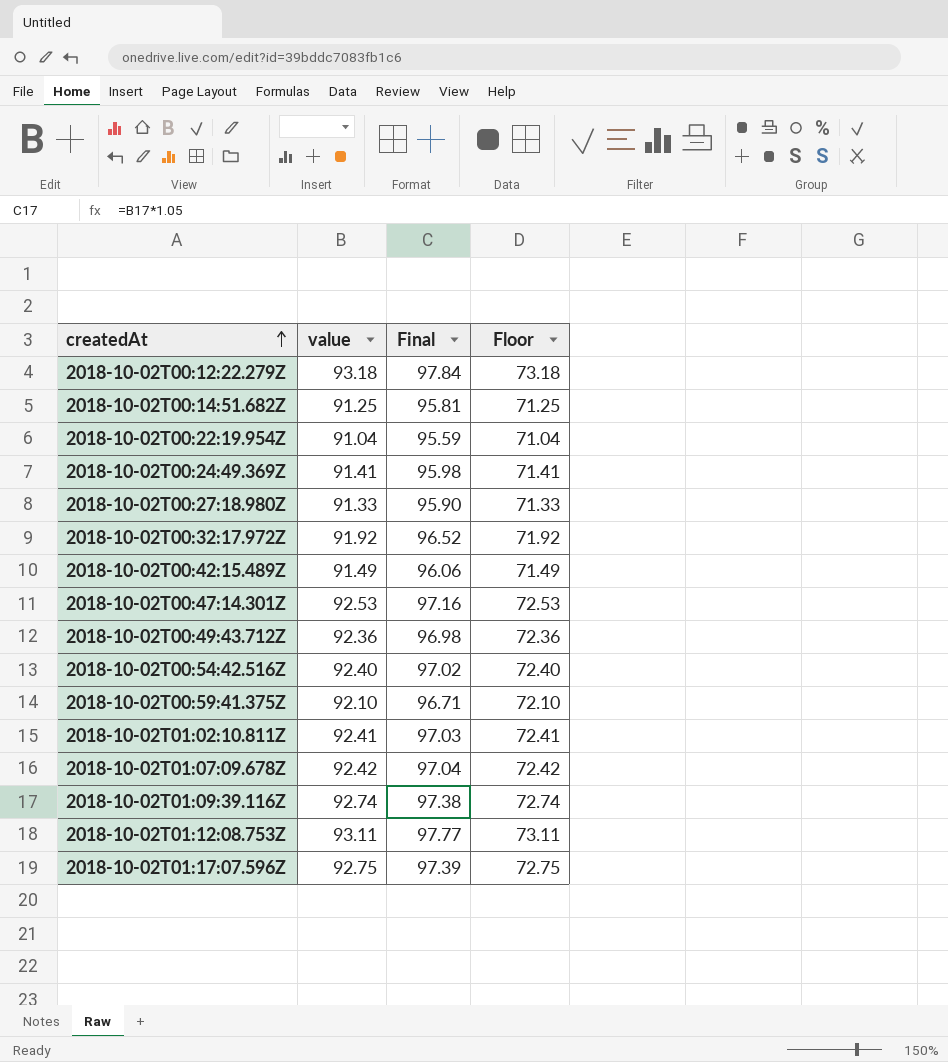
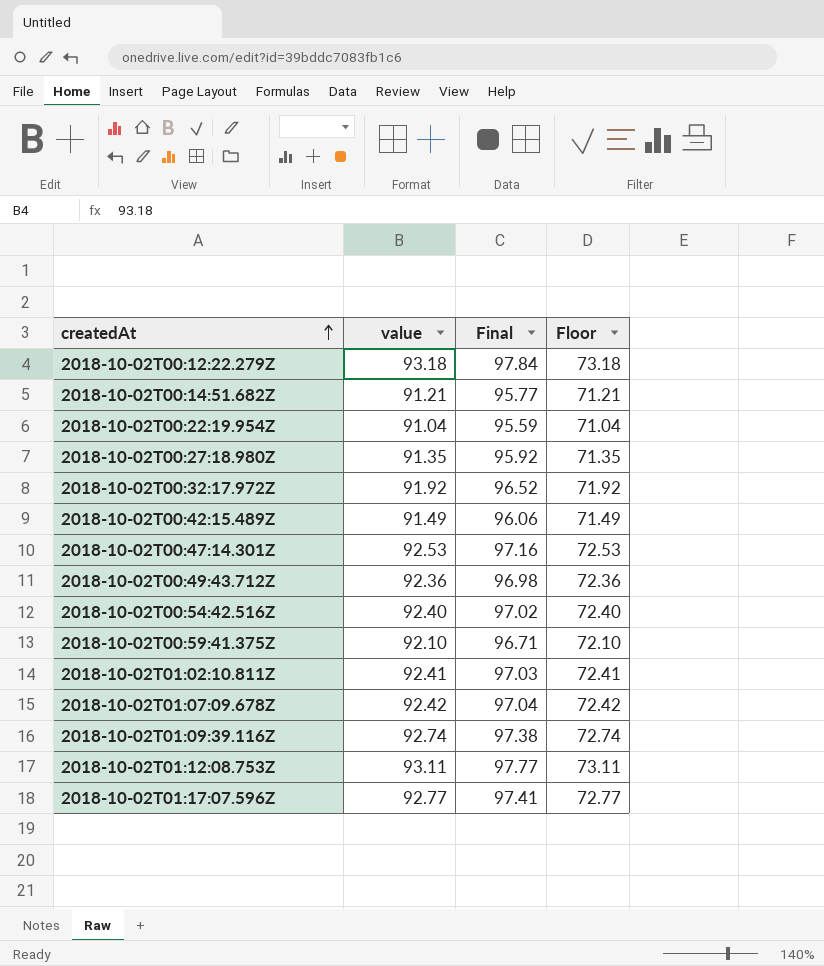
row 2018-10-02T00:24:49.369Z: 91.41 | 95.98 | 71.41 -> none
2018-10-02T00:14:51.682Z | value: 91.25 -> 91.21
2018-10-02T00:14:51.682Z | Final: 95.81 -> 95.77
2018-10-02T00:14:51.682Z | Floor: 71.25 -> 71.21
2018-10-02T00:27:18.980Z | value: 91.33 -> 91.35
2018-10-02T00:27:18.980Z | Final: 95.90 -> 95.92
2018-10-02T00:27:18.980Z | Floor: 71.33 -> 71.35
2018-10-02T01:17:07.596Z | value: 92.75 -> 92.77
2018-10-02T01:17:07.596Z | Final: 97.39 -> 97.41
2018-10-02T01:17:07.596Z | Floor: 72.75 -> 72.77

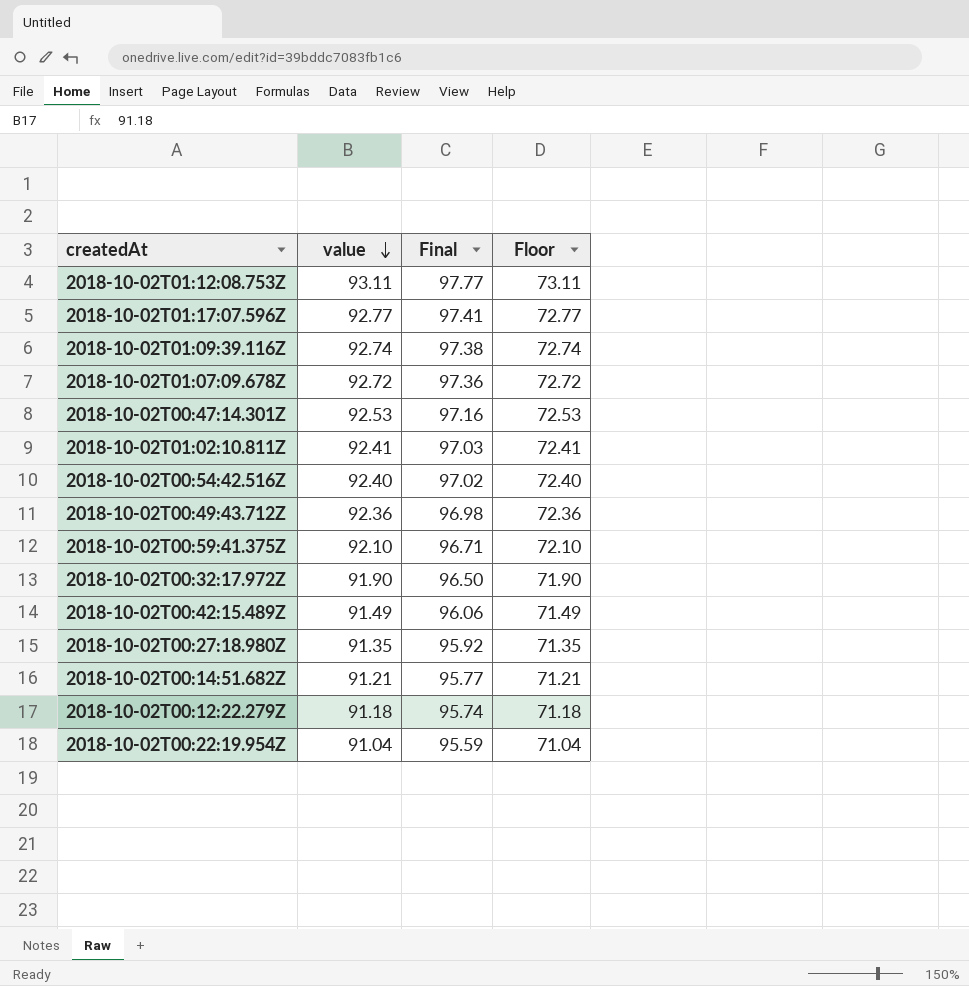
row order: createdAt ascending -> value descending
2018-10-02T01:07:09.678Z | value: 92.42 -> 92.72
2018-10-02T01:07:09.678Z | Final: 97.04 -> 97.36
2018-10-02T01:07:09.678Z | Floor: 72.42 -> 72.72
2018-10-02T00:32:17.972Z | value: 91.92 -> 91.90
2018-10-02T00:32:17.972Z | Final: 96.52 -> 96.50
2018-10-02T00:32:17.972Z | Floor: 71.92 -> 71.90
2018-10-02T00:12:22.279Z | value: 93.18 -> 91.18
2018-10-02T00:12:22.279Z | Final: 97.84 -> 95.74
2018-10-02T00:12:22.279Z | Floor: 73.18 -> 71.18

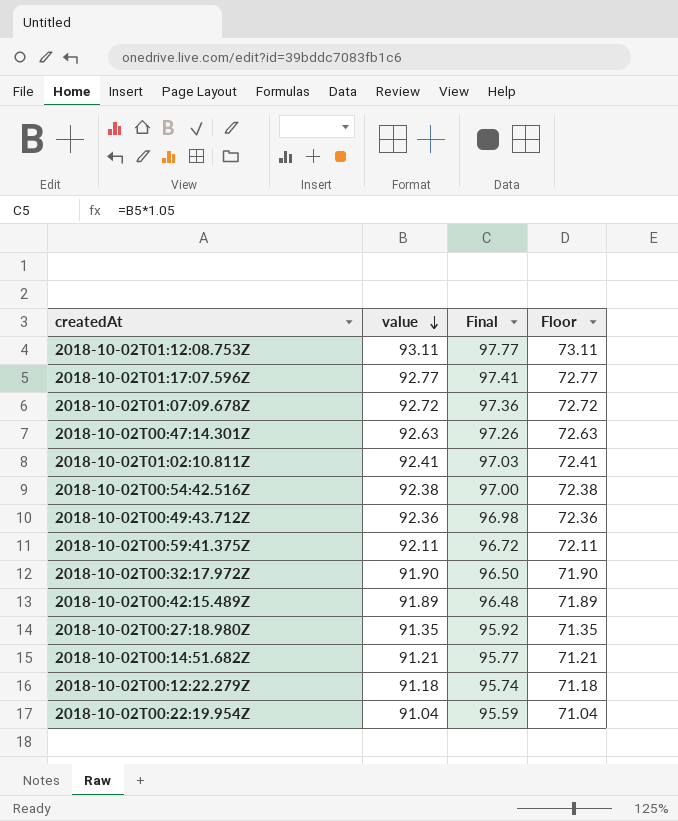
row 2018-10-02T01:09:39.116Z: 92.74 | 97.38 | 72.74 -> none
2018-10-02T00:47:14.301Z | value: 92.53 -> 92.63
2018-10-02T00:47:14.301Z | Final: 97.16 -> 97.26
2018-10-02T00:47:14.301Z | Floor: 72.53 -> 72.63
2018-10-02T00:54:42.516Z | value: 92.40 -> 92.38
2018-10-02T00:54:42.516Z | Final: 97.02 -> 97.00
2018-10-02T00:54:42.516Z | Floor: 72.40 -> 72.38
2018-10-02T00:59:41.375Z | value: 92.10 -> 92.11
2018-10-02T00:59:41.375Z | Final: 96.71 -> 96.72
2018-10-02T00:59:41.375Z | Floor: 72.10 -> 72.11
2018-10-02T00:42:15.489Z | value: 91.49 -> 91.89
2018-10-02T00:42:15.489Z | Final: 96.06 -> 96.48
2018-10-02T00:42:15.489Z | Floor: 71.49 -> 71.89

